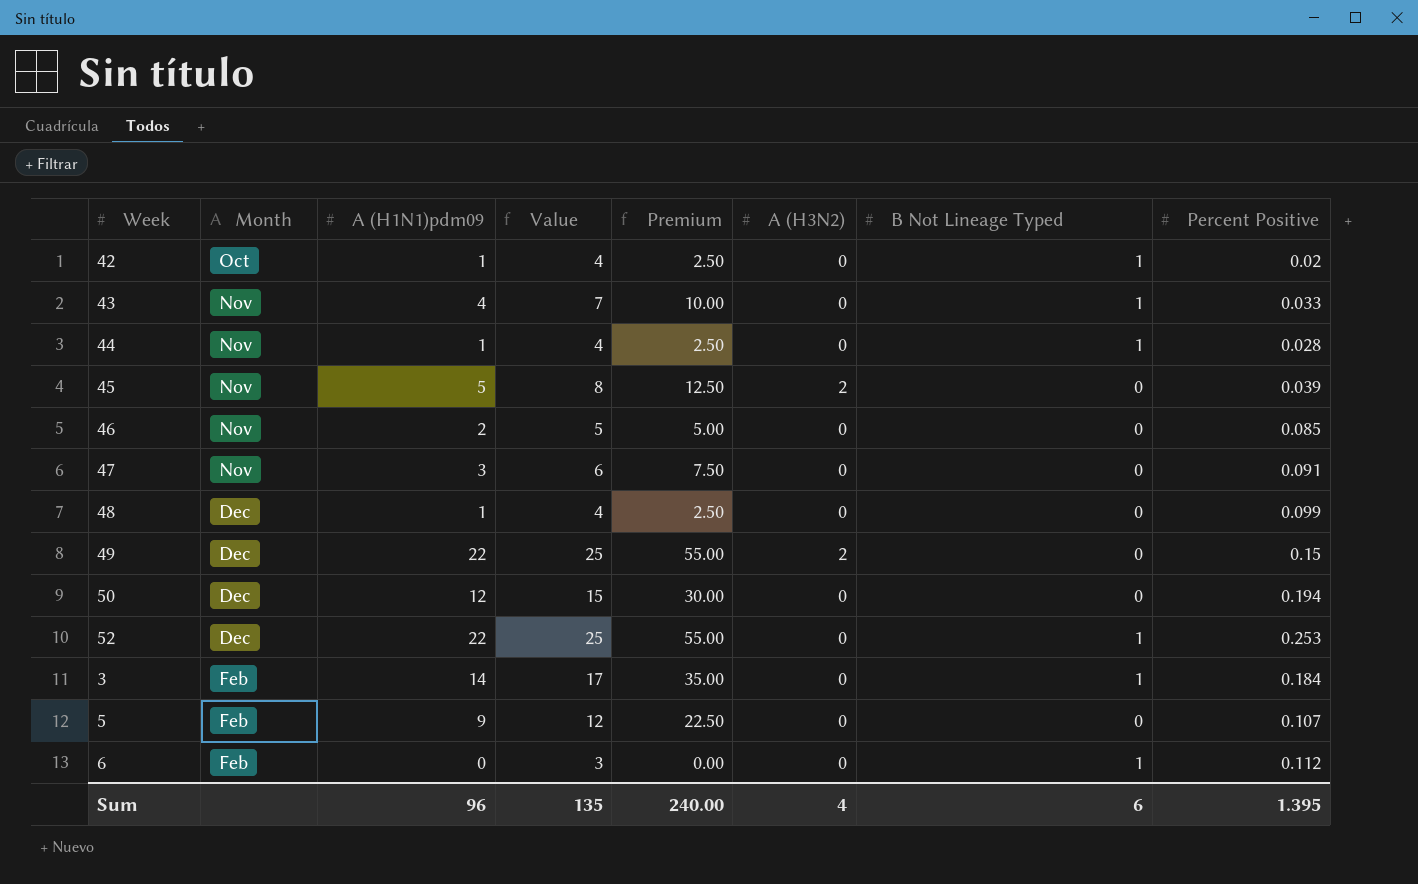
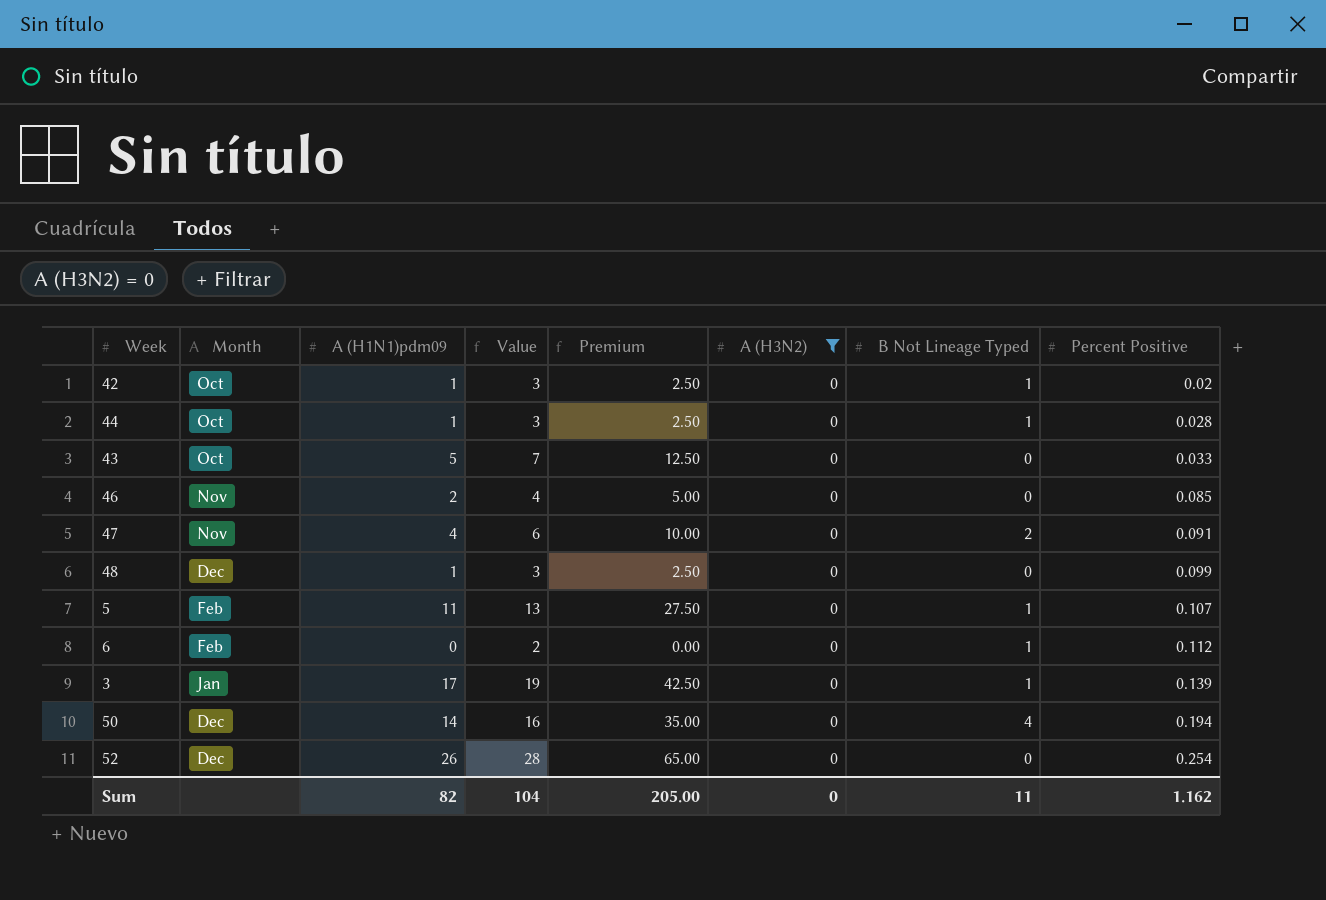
filter: none -> A (H3N2) = 0
row order: none -> Percent Positive ascending
column Value | formula: [A (H1N1)pdm09] + 3 -> [A (H1N1)pdm09] + 2
44 | Month: Nov -> Oct
43 | Month: Nov -> Oct
43 | A (H1N1)pdm09: 4 -> 5
43 | Premium: 10.00 -> 12.50
43 | B Not Lineage Typed: 1 -> 0
47 | A (H1N1)pdm09: 3 -> 4
47 | Premium: 7.50 -> 10.00
47 | B Not Lineage Typed: 0 -> 2
5 | A (H1N1)pdm09: 9 -> 11
5 | Premium: 22.50 -> 27.50
5 | B Not Lineage Typed: 0 -> 1
3 | Month: Feb -> Jan
3 | A (H1N1)pdm09: 14 -> 17
3 | Premium: 35.00 -> 42.50
3 | Percent Positive: 0.184 -> 0.139
50 | A (H1N1)pdm09: 12 -> 14
50 | Premium: 30.00 -> 35.00
50 | B Not Lineage Typed: 0 -> 4
52 | A (H1N1)pdm09: 22 -> 26
52 | Premium: 55.00 -> 65.00
52 | B Not Lineage Typed: 1 -> 0
52 | Percent Positive: 0.253 -> 0.254
Sum | A (H1N1)pdm09: 96 -> 82
Sum | Value: 135 -> 104
Sum | Premium: 240.00 -> 205.00
Sum | A (H3N2): 4 -> 0
Sum | B Not Lineage Typed: 6 -> 11
Sum | Percent Positive: 1.395 -> 1.162

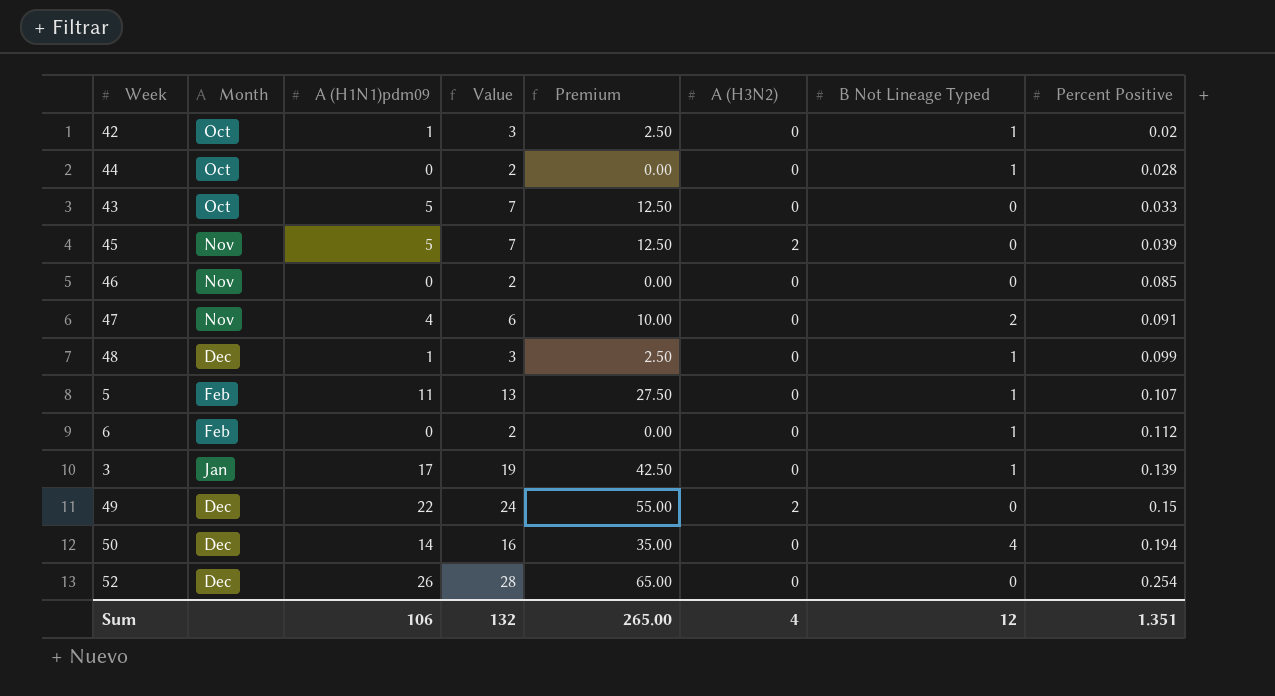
filter: A (H3N2) = 0 -> none
44 | A (H1N1)pdm09: 1 -> 0
44 | Value: 3 -> 2
44 | Premium: 2.50 -> 0.00
46 | A (H1N1)pdm09: 2 -> 0
46 | Value: 4 -> 2
46 | Premium: 5.00 -> 0.00
48 | B Not Lineage Typed: 0 -> 1
Sum | A (H1N1)pdm09: 82 -> 106
Sum | Value: 104 -> 132
Sum | Premium: 205.00 -> 265.00
Sum | A (H3N2): 0 -> 4
Sum | B Not Lineage Typed: 11 -> 12
Sum | Percent Positive: 1.162 -> 1.351

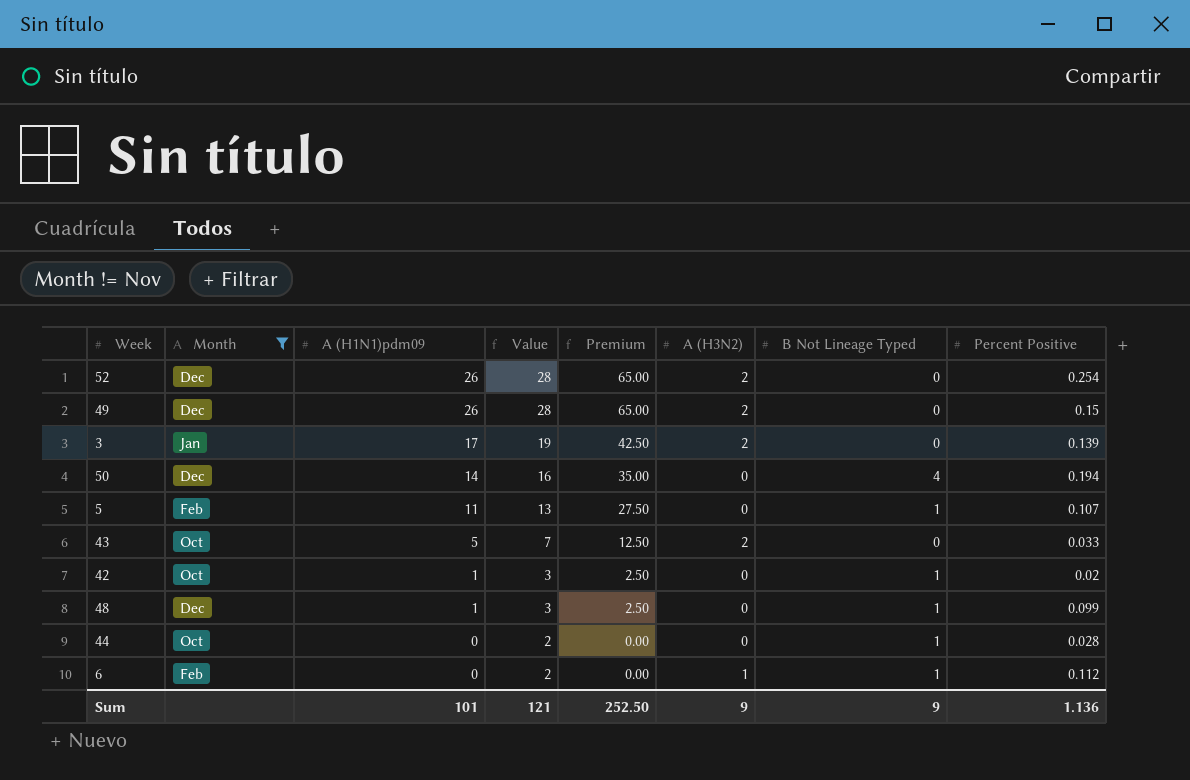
filter: none -> Month != Nov
row order: Percent Positive ascending -> A (H1N1)pdm09 descending
52 | A (H3N2): 0 -> 2
49 | A (H1N1)pdm09: 22 -> 26
49 | Value: 24 -> 28
49 | Premium: 55.00 -> 65.00
3 | A (H3N2): 0 -> 2
3 | B Not Lineage Typed: 1 -> 0
43 | A (H3N2): 0 -> 2
6 | A (H3N2): 0 -> 1
Sum | A (H1N1)pdm09: 106 -> 101
Sum | Value: 132 -> 121
Sum | Premium: 265.00 -> 252.50
Sum | A (H3N2): 4 -> 9
Sum | B Not Lineage Typed: 12 -> 9
Sum | Percent Positive: 1.351 -> 1.136

